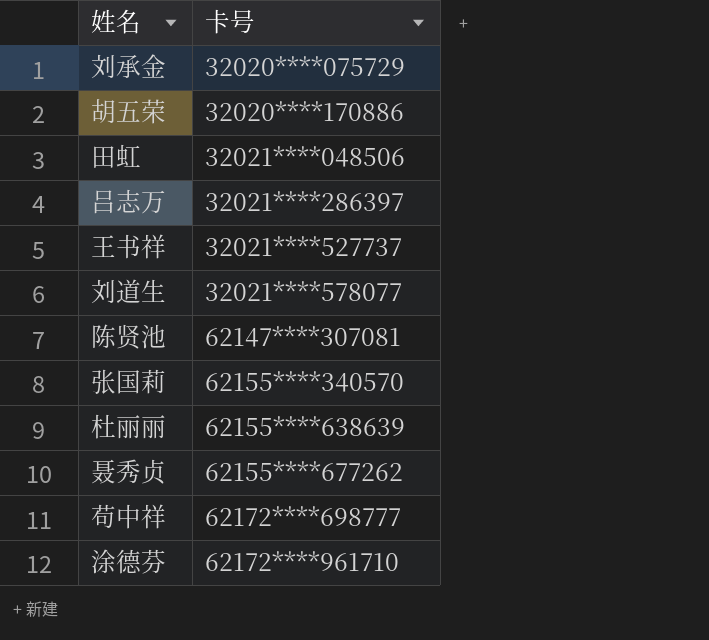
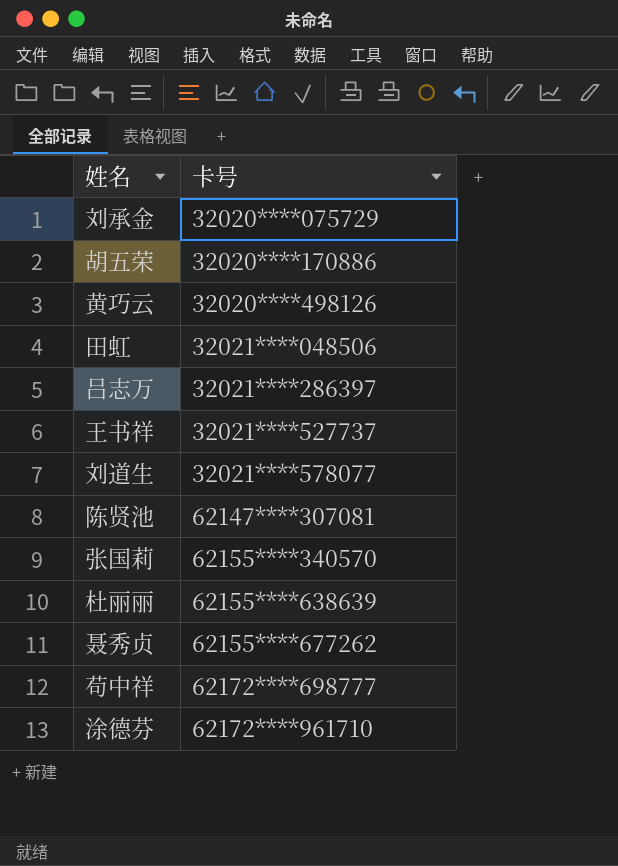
row 黄巧云: none -> 32020****498126

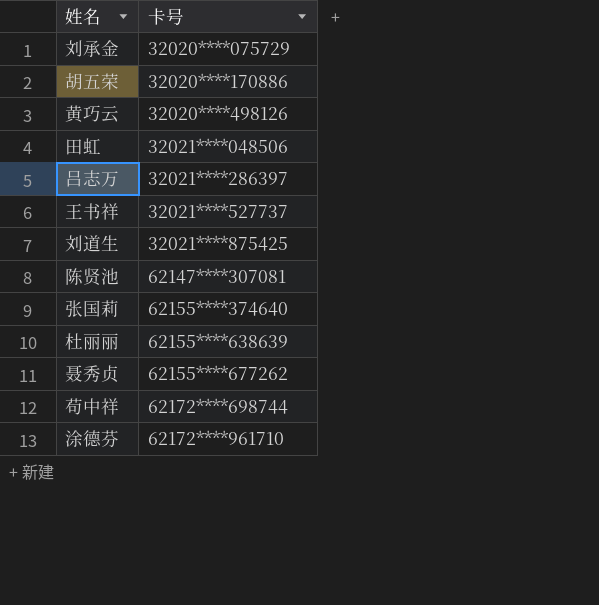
刘道生 | 卡号: 32021****578077 -> 32021****875425
张国莉 | 卡号: 62155****340570 -> 62155****374640
苟中祥 | 卡号: 62172****698777 -> 62172****698744

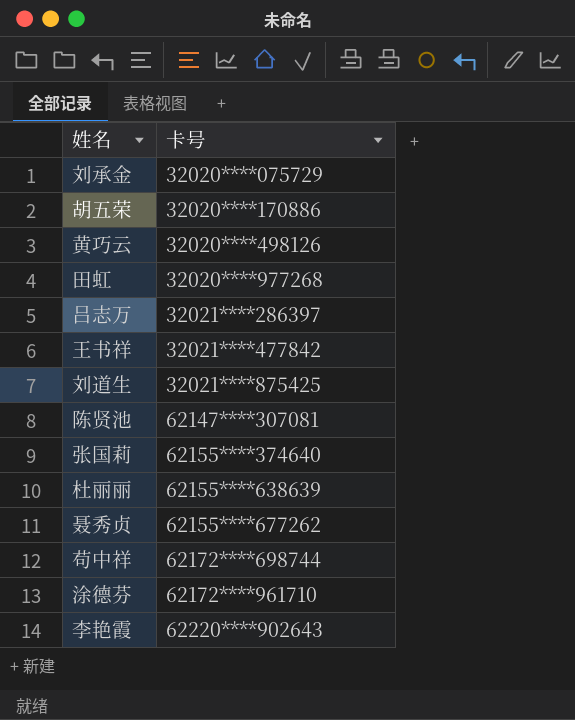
田虹 | 卡号: 32021****048506 -> 32020****977268
王书祥 | 卡号: 32021****527737 -> 32021****477842
row 李艳霞: none -> 62220****902643

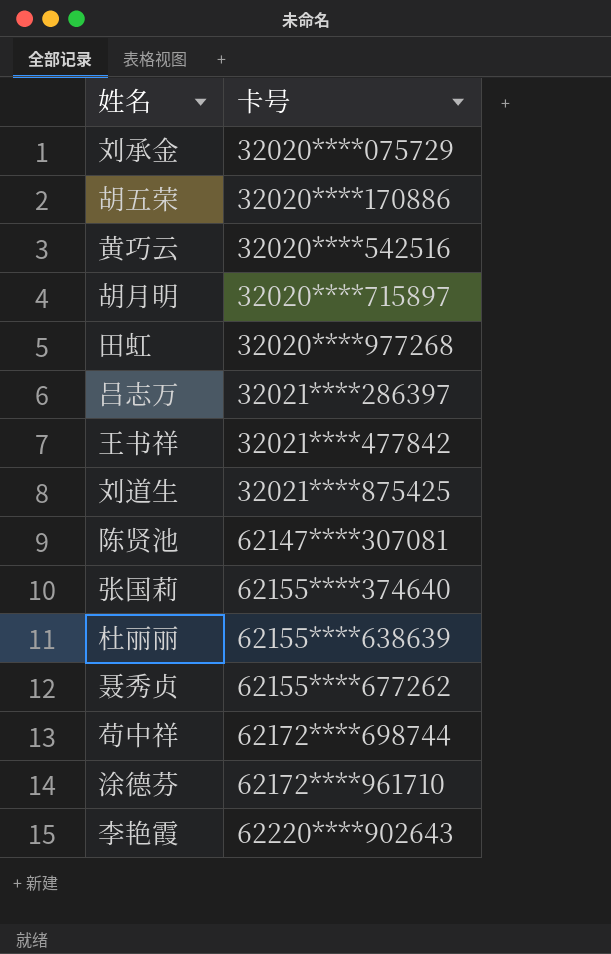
黄巧云 | 卡号: 32020****498126 -> 32020****542516
row 胡月明: none -> 32020****715897

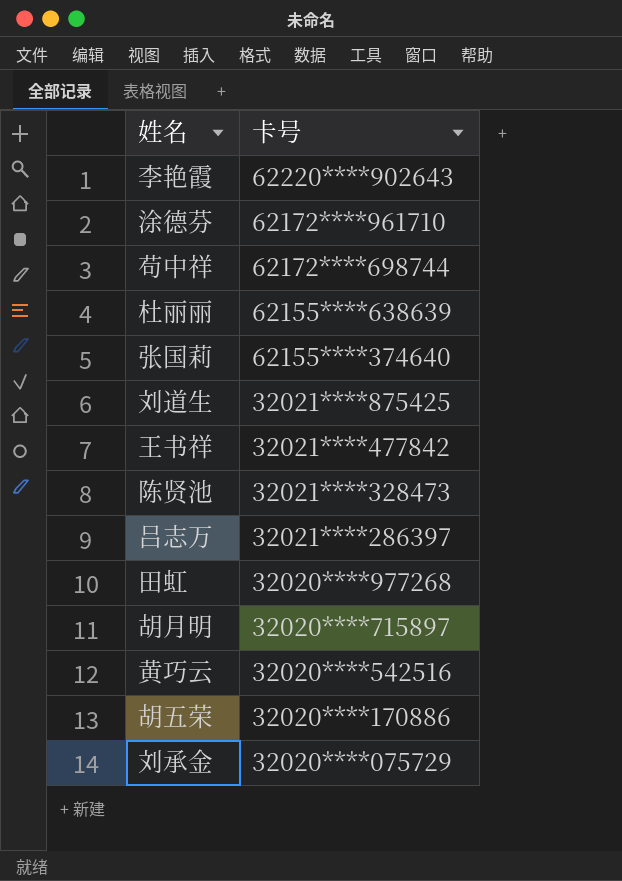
row order: 卡号 ascending -> 卡号 descending
row 聂秀贞: 62155****677262 -> none
陈贤池 | 卡号: 62147****307081 -> 32021****328473

